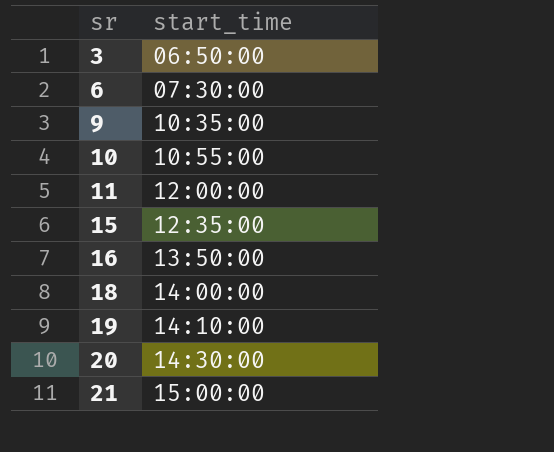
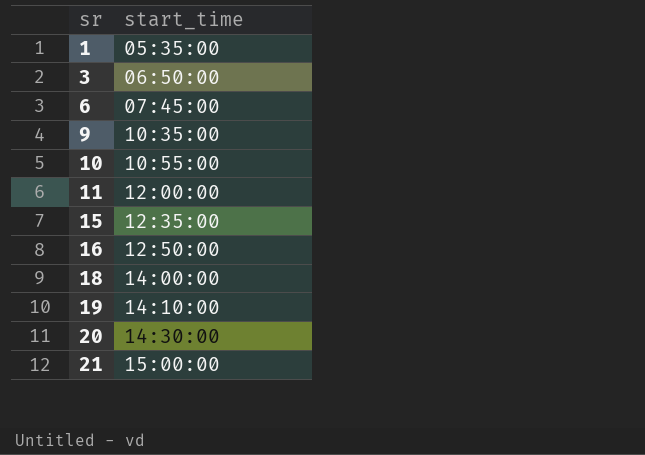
row 1: none -> 05:35:00
6 | start_time: 07:30:00 -> 07:45:00
16 | start_time: 13:50:00 -> 12:50:00

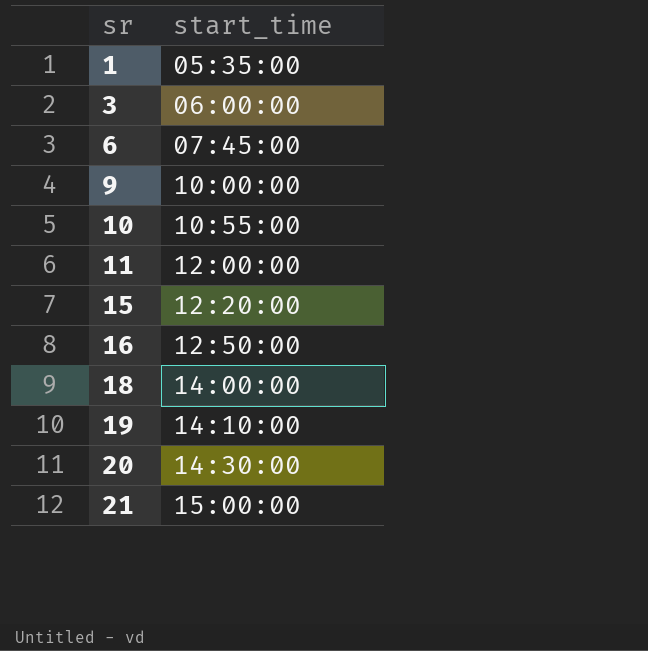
3 | start_time: 06:50:00 -> 06:00:00
9 | start_time: 10:35:00 -> 10:00:00
15 | start_time: 12:35:00 -> 12:20:00

